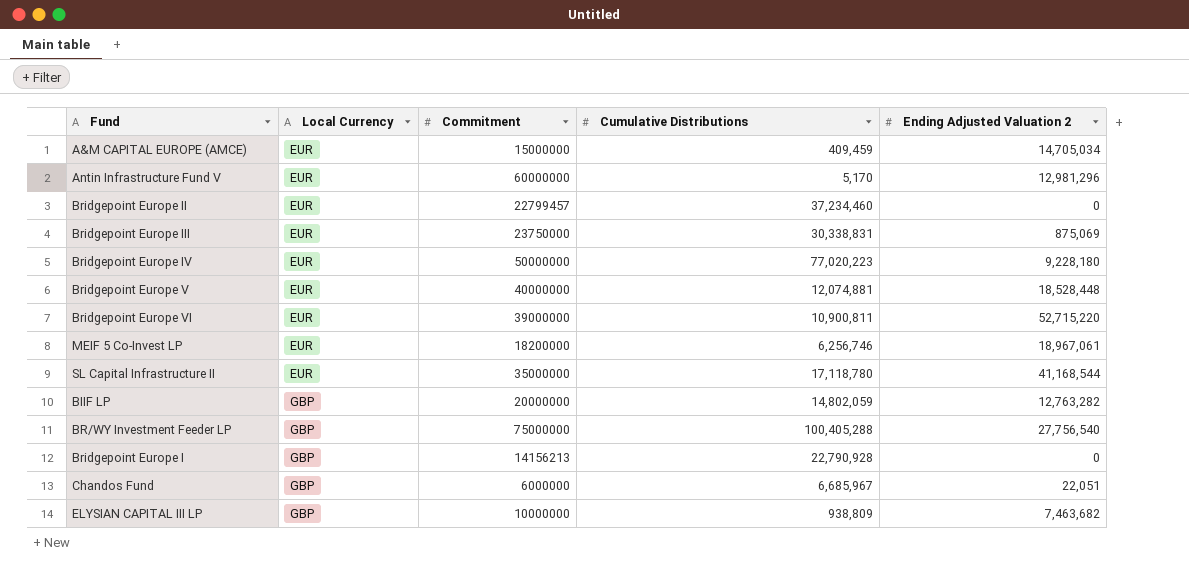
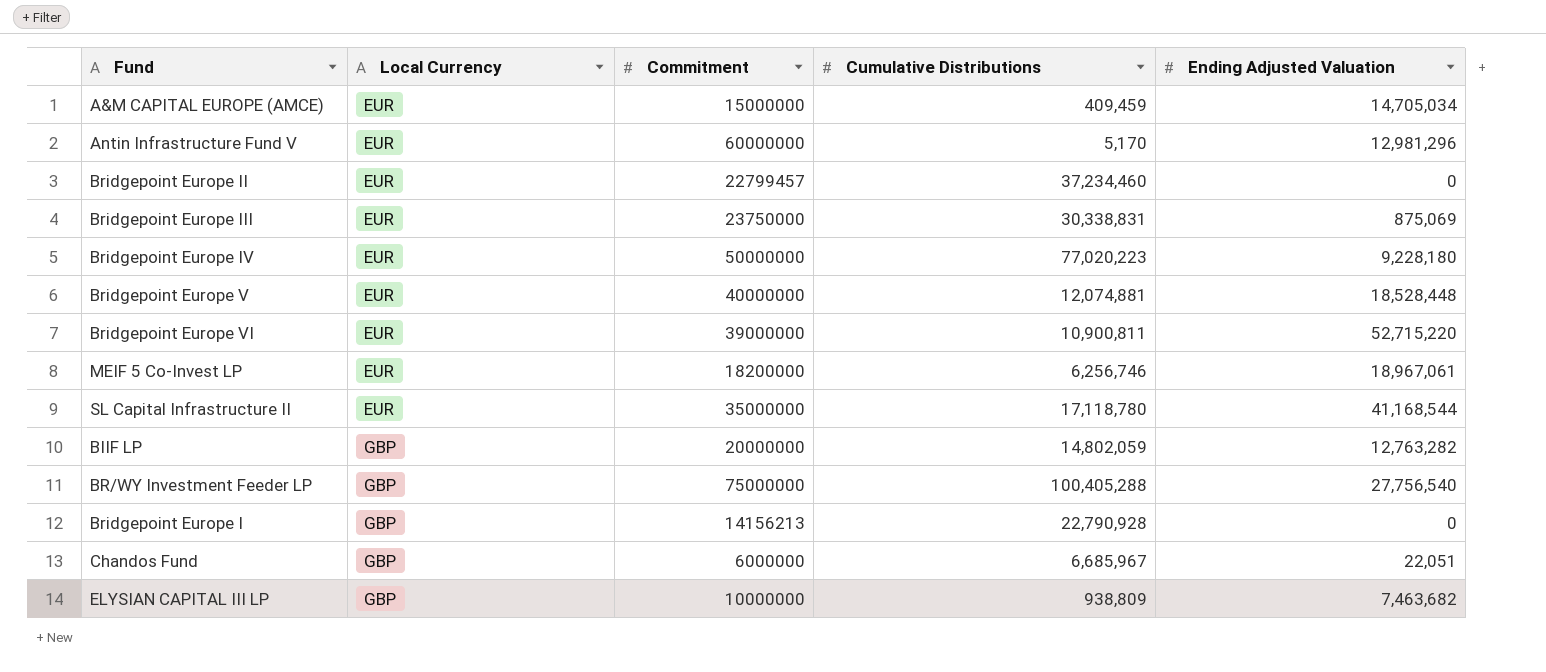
column name: Ending Adjusted Valuation 2 -> Ending Adjusted Valuation

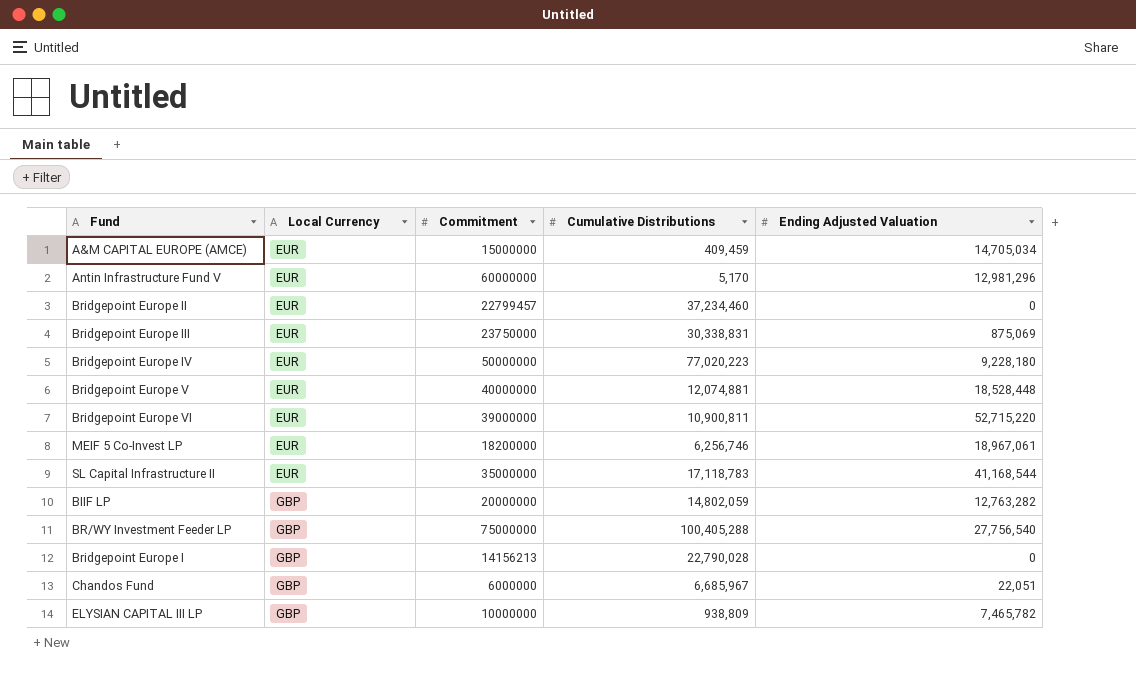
SL Capital Infrastructure II | Cumulative Distributions: 17,118,780 -> 17,118,783
Bridgepoint Europe I | Cumulative Distributions: 22,790,928 -> 22,790,028
ELYSIAN CAPITAL III LP | Ending Adjusted Valuation: 7,463,682 -> 7,465,782

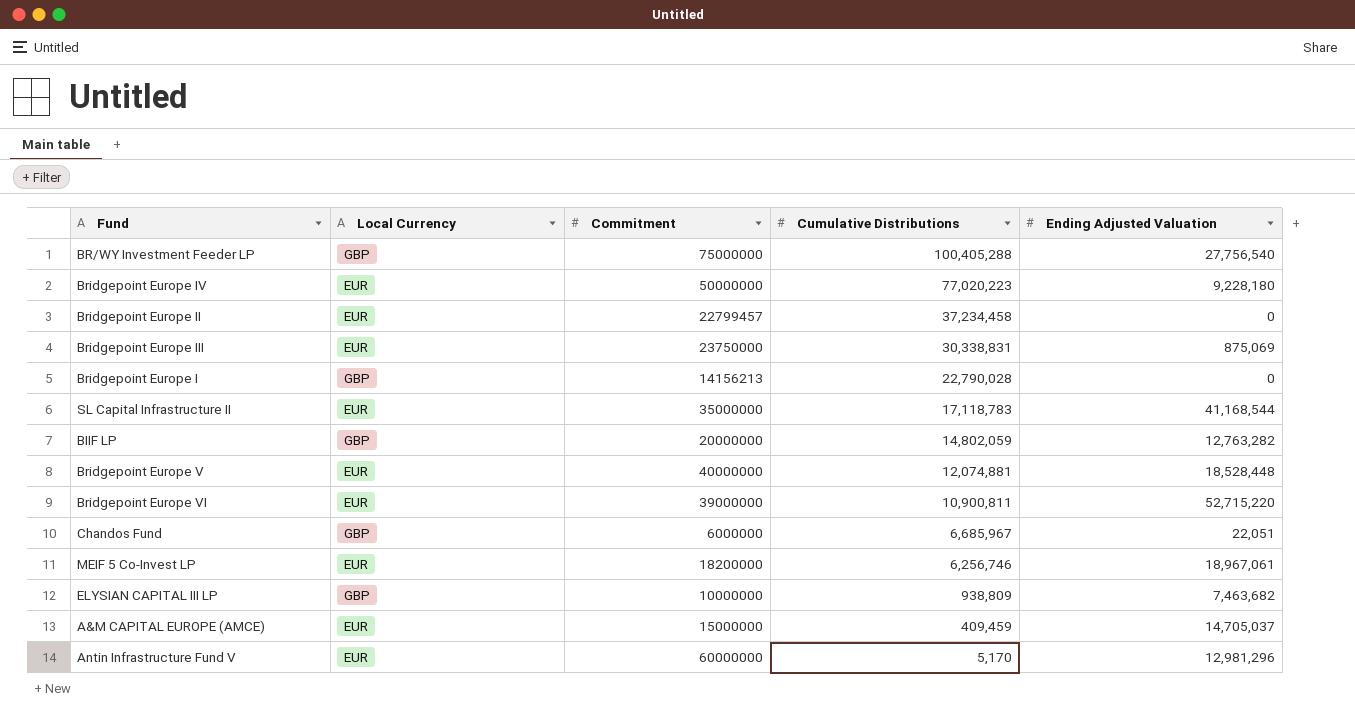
row order: Local Currency ascending -> Cumulative Distributions descending
Bridgepoint Europe II | Cumulative Distributions: 37,234,460 -> 37,234,458
ELYSIAN CAPITAL III LP | Ending Adjusted Valuation: 7,465,782 -> 7,463,682
A&M CAPITAL EUROPE (AMCE) | Ending Adjusted Valuation: 14,705,034 -> 14,705,037

